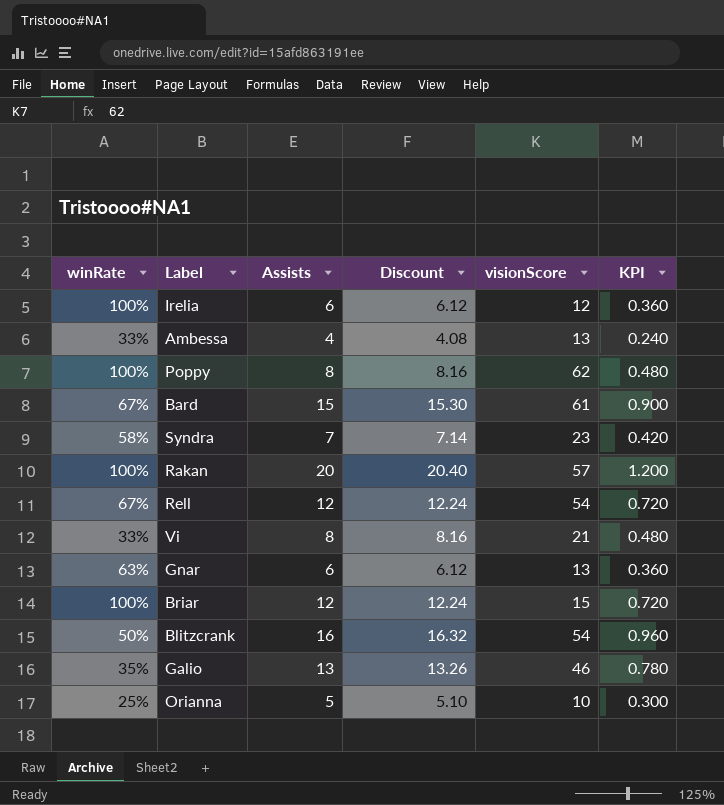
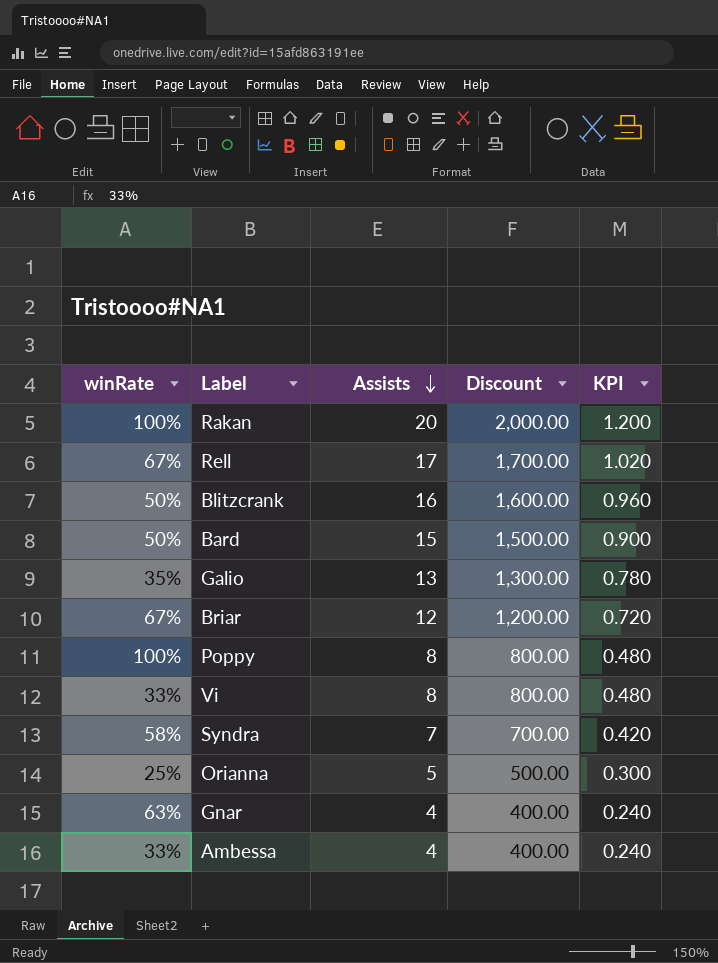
row order: none -> Assists descending
column visionScore | position: 5 -> none
column Discount | formula: [Assists] * 1.02 -> [Assists] * 100
row Irelia: 100% | 6 | 6.12 | 12 | 0.360 -> none
Rell | Assists: 12 -> 17
Rell | KPI: 0.720 -> 1.020
Bard | winRate: 67% -> 50%
Briar | winRate: 100% -> 67%
Gnar | Assists: 6 -> 4
Gnar | KPI: 0.360 -> 0.240

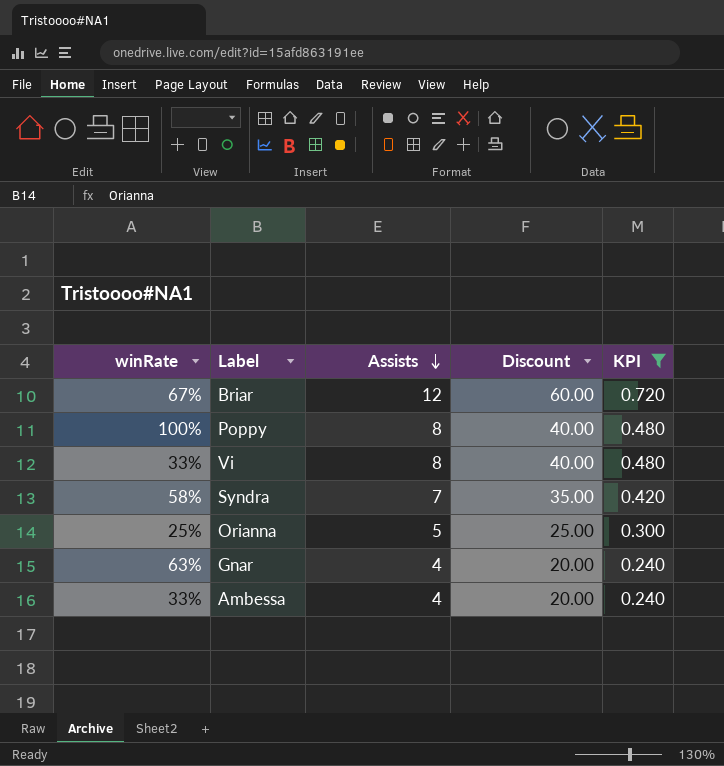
filter: none -> KPI <= 0.720
column Discount | formula: [Assists] * 100 -> [Assists] * 5

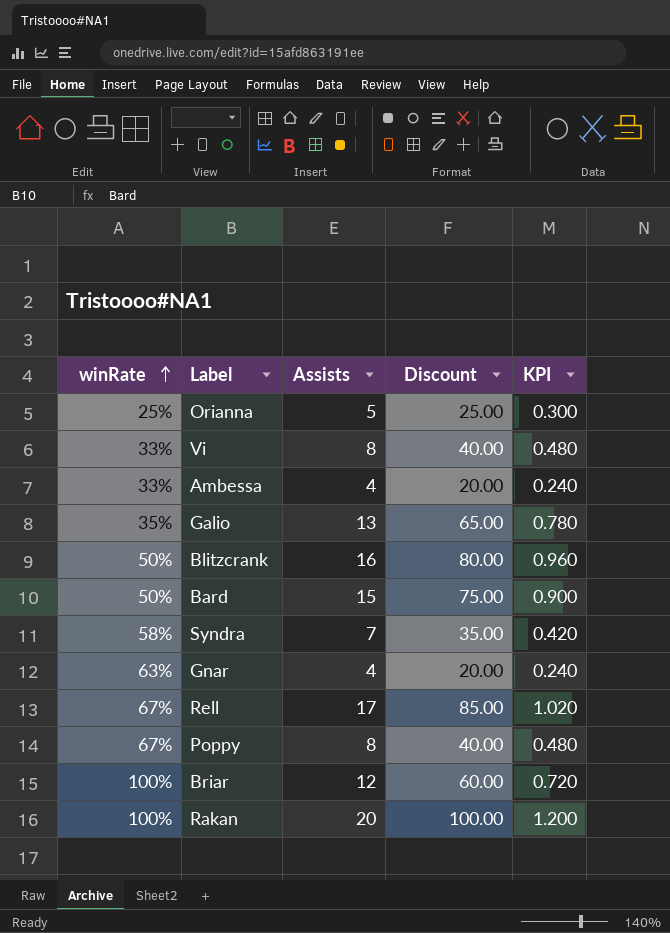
filter: KPI <= 0.720 -> none
row order: Assists descending -> winRate ascending
Poppy | winRate: 100% -> 67%
Briar | winRate: 67% -> 100%

